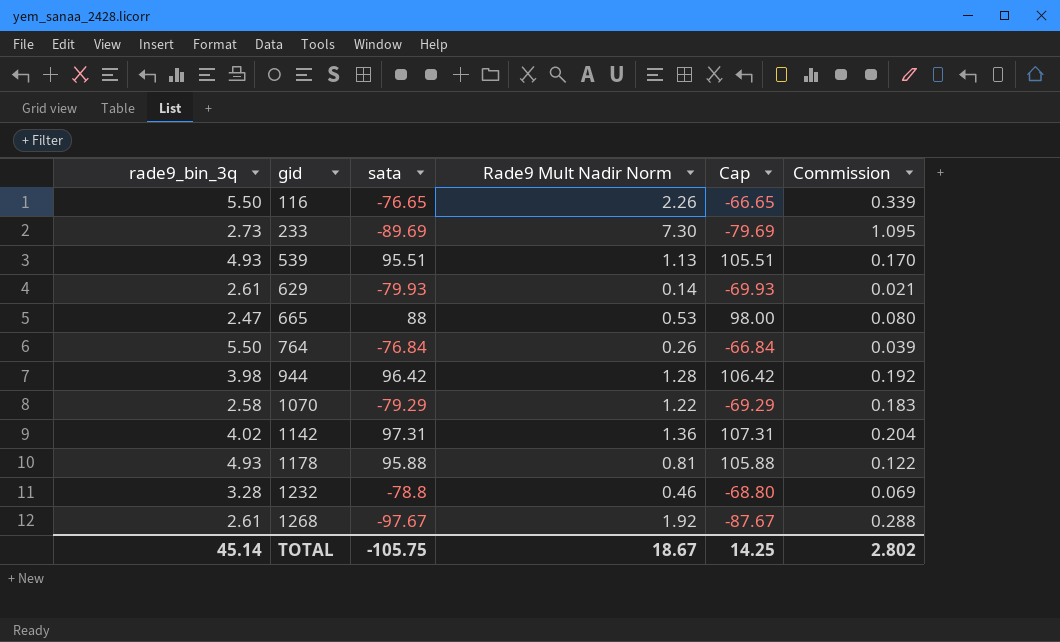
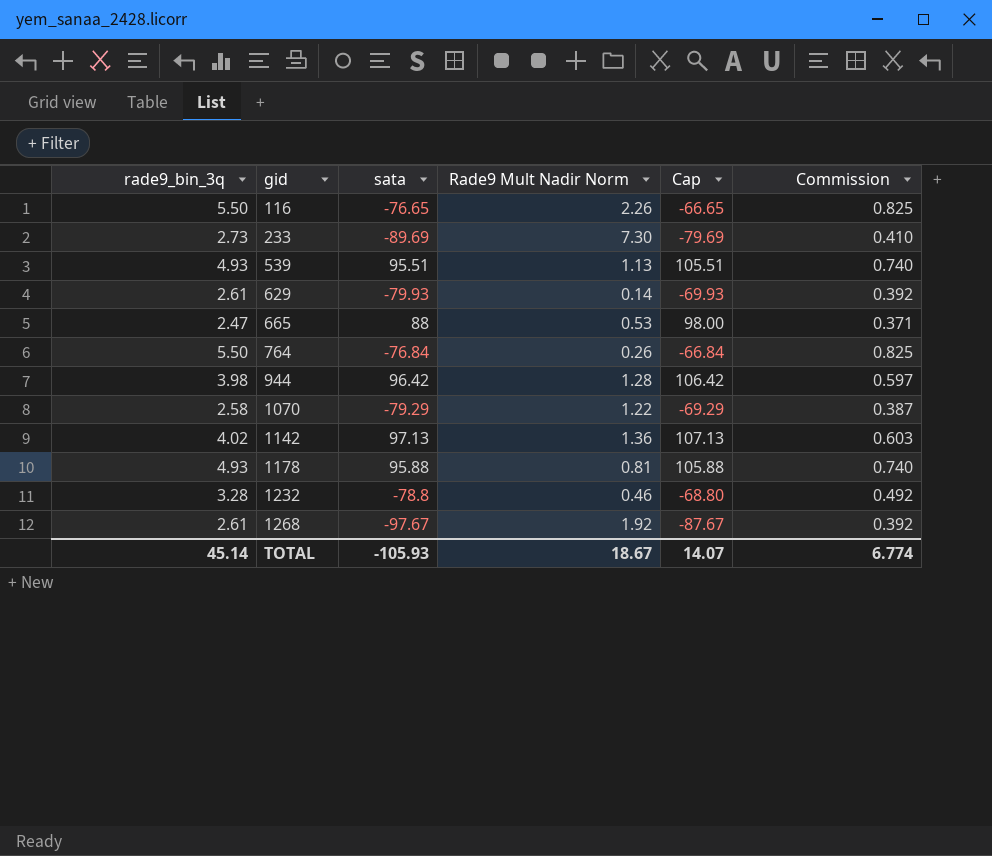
column Commission | formula: [Rade9 Mult Nadir Norm] * 0.15 -> [rade9_bin_3q] * 0.15
1142 | sata: 97.31 -> 97.13
1142 | Cap: 107.31 -> 107.13
TOTAL | sata: -105.75 -> -105.93
TOTAL | Cap: 14.25 -> 14.07
TOTAL | Commission: 2.802 -> 6.774

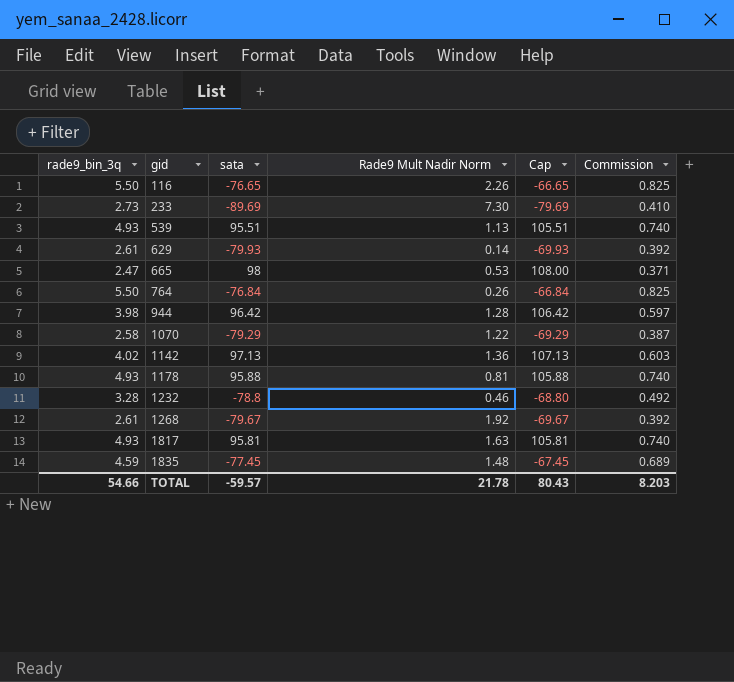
665 | sata: 88 -> 98
665 | Cap: 98.00 -> 108.00
1268 | sata: -97.67 -> -79.67
1268 | Cap: -87.67 -> -69.67
row 1817: none -> 4.93 | 95.81 | 1.63 | 105.81 | 0.740
row 1835: none -> 4.59 | -77.45 | 1.48 | -67.45 | 0.689
TOTAL | rade9_bin_3q: 45.14 -> 54.66
TOTAL | sata: -105.93 -> -59.57
TOTAL | Rade9 Mult Nadir Norm: 18.67 -> 21.78
TOTAL | Cap: 14.07 -> 80.43
TOTAL | Commission: 6.774 -> 8.203

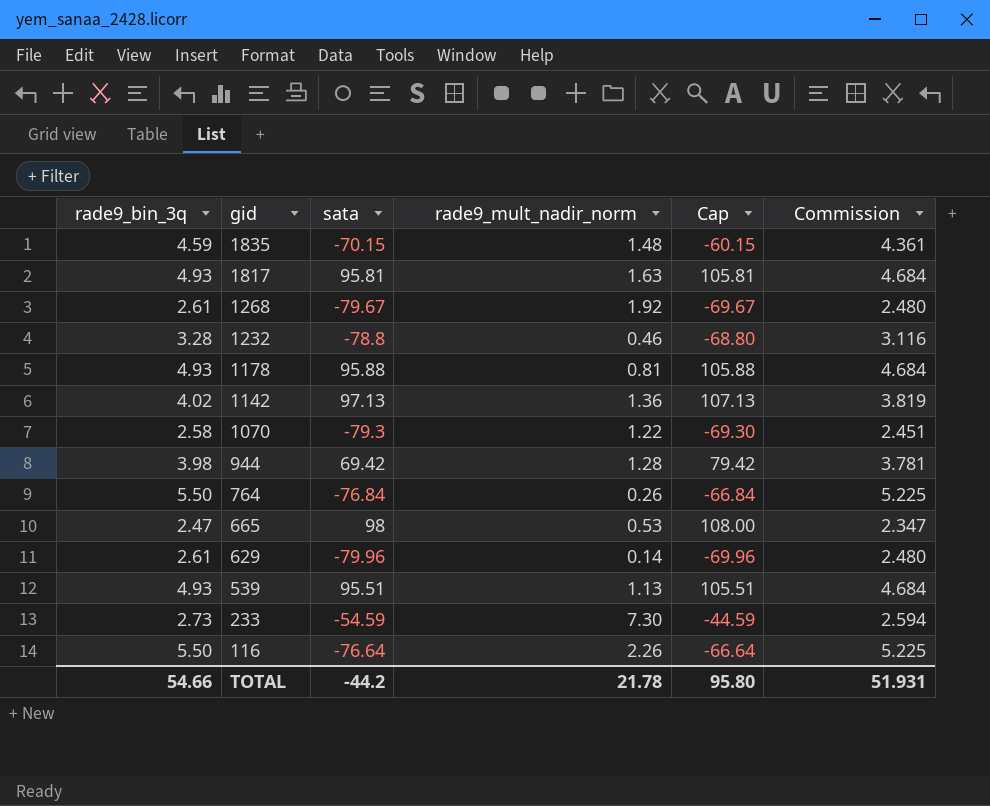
row order: gid ascending -> gid descending
column name: Rade9 Mult Nadir Norm -> rade9_mult_nadir_norm
column Commission | formula: [rade9_bin_3q] * 0.15 -> [rade9_bin_3q] * 0.95
1835 | sata: -77.45 -> -70.15
1835 | Cap: -67.45 -> -60.15
1070 | sata: -79.29 -> -79.3
1070 | Cap: -69.29 -> -69.30
944 | sata: 96.42 -> 69.42
944 | Cap: 106.42 -> 79.42
629 | sata: -79.93 -> -79.96
629 | Cap: -69.93 -> -69.96
233 | sata: -89.69 -> -54.59
233 | Cap: -79.69 -> -44.59
116 | sata: -76.65 -> -76.64
116 | Cap: -66.65 -> -66.64
TOTAL | sata: -59.57 -> -44.2
TOTAL | Cap: 80.43 -> 95.80
TOTAL | Commission: 8.203 -> 51.931

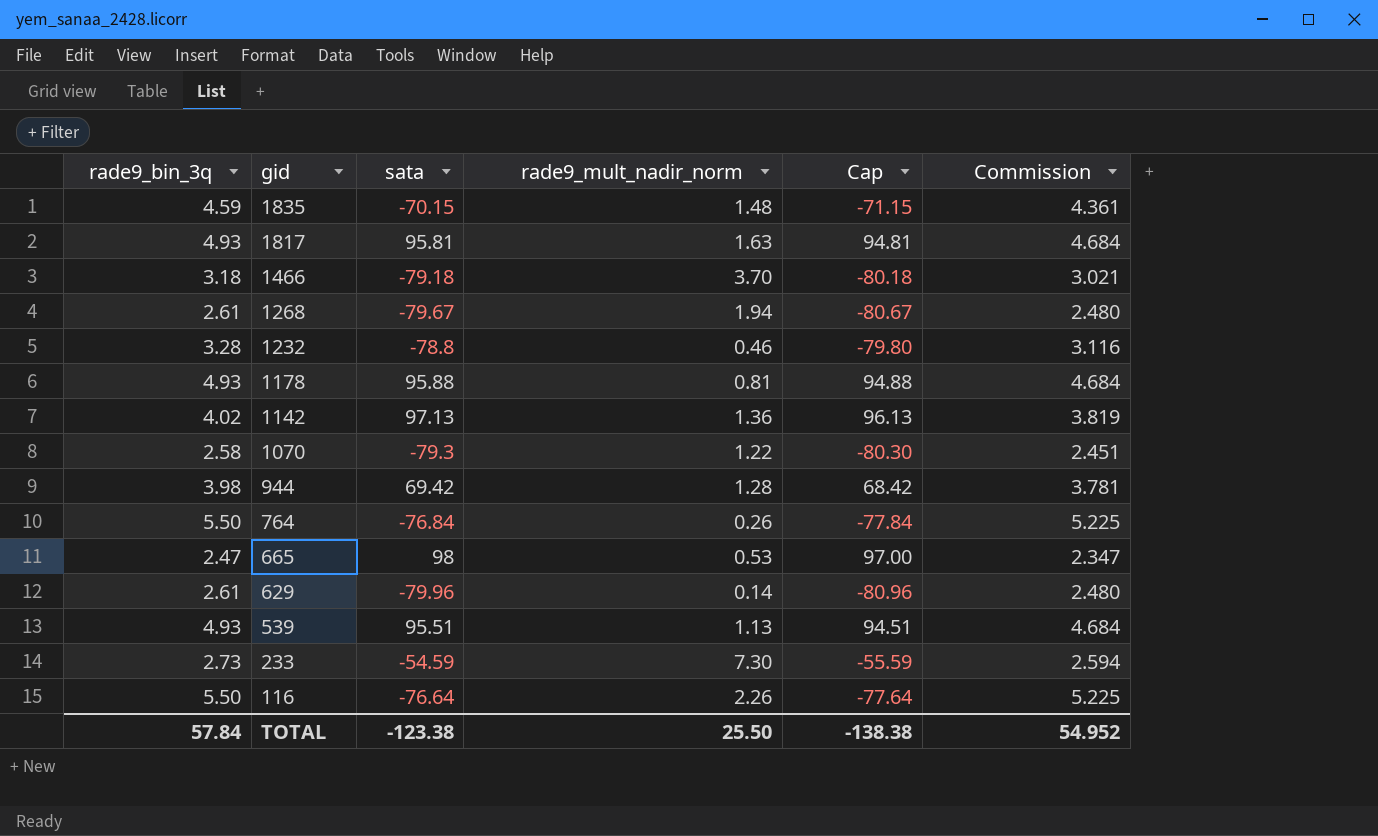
column Cap | formula: [sata] + 10 -> [sata] - 1
row 1466: none -> 3.18 | -79.18 | 3.70 | -80.18 | 3.021
1268 | rade9_mult_nadir_norm: 1.92 -> 1.94
TOTAL | rade9_bin_3q: 54.66 -> 57.84
TOTAL | sata: -44.2 -> -123.38
TOTAL | rade9_mult_nadir_norm: 21.78 -> 25.50
TOTAL | Cap: 95.80 -> -138.38
TOTAL | Commission: 51.931 -> 54.952

